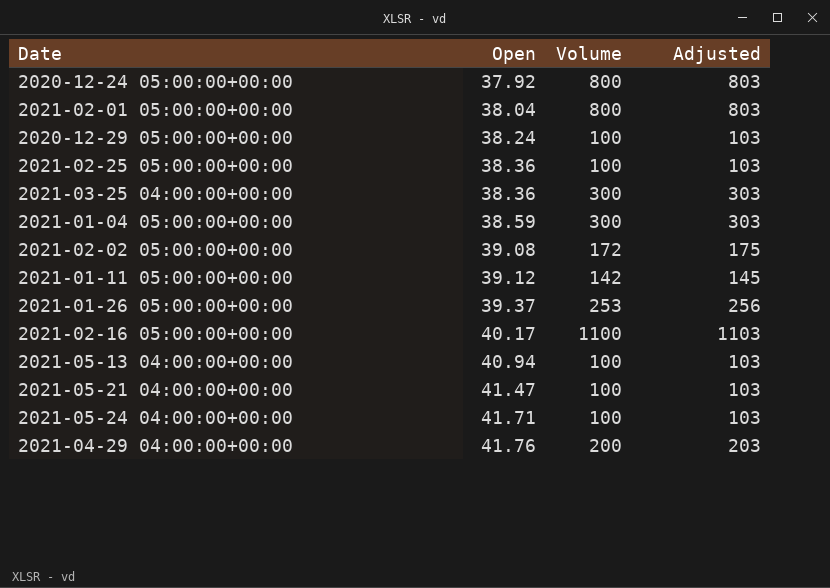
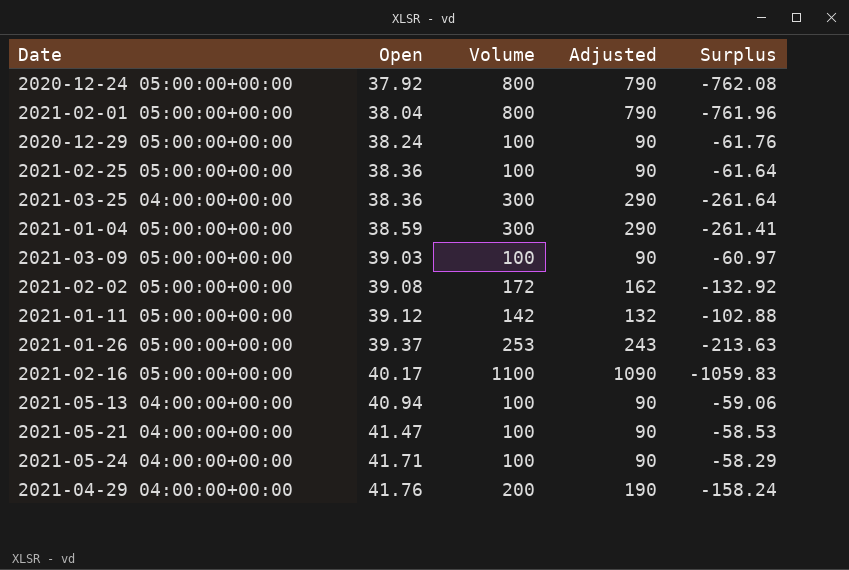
column Adjusted | formula: [Volume] + 3 -> [Volume] - 10
column Surplus | formula: none -> [Open] - [Volume]
row 2021-03-09 05:00:00+00:00: none -> 39.03 | 100 | 90 | -60.97

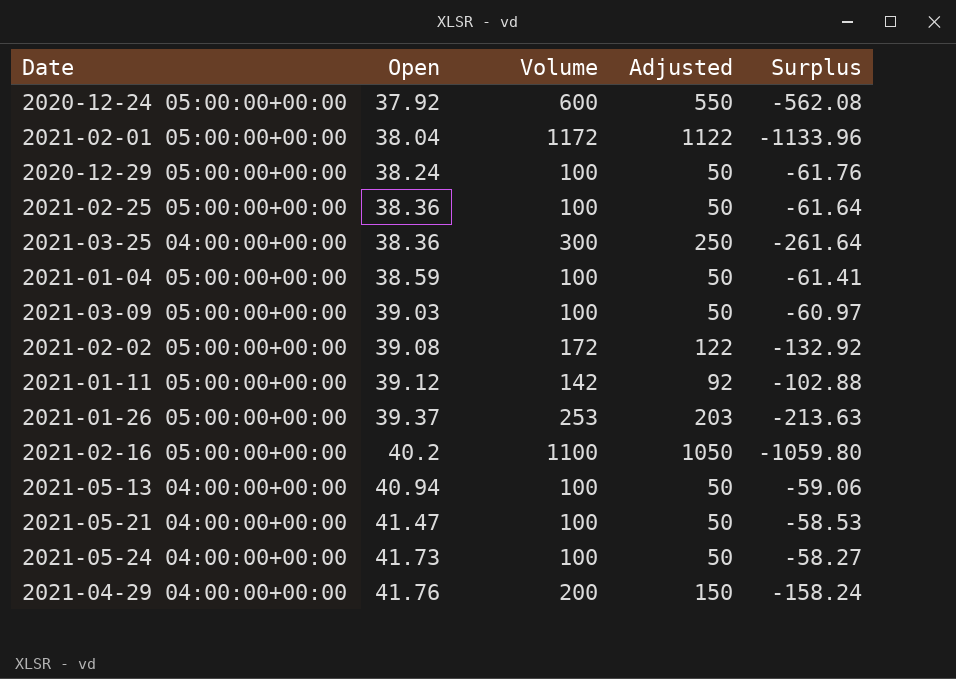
column Adjusted | formula: [Volume] - 10 -> [Volume] - 50
2020-12-24 05:00:00+00:00 | Volume: 800 -> 600
2020-12-24 05:00:00+00:00 | Surplus: -762.08 -> -562.08
2021-02-01 05:00:00+00:00 | Volume: 800 -> 1172
2021-02-01 05:00:00+00:00 | Surplus: -761.96 -> -1133.96
2021-01-04 05:00:00+00:00 | Volume: 300 -> 100
2021-01-04 05:00:00+00:00 | Surplus: -261.41 -> -61.41
2021-02-16 05:00:00+00:00 | Open: 40.17 -> 40.2
2021-02-16 05:00:00+00:00 | Surplus: -1059.83 -> -1059.80
2021-05-24 04:00:00+00:00 | Open: 41.71 -> 41.73
2021-05-24 04:00:00+00:00 | Surplus: -58.29 -> -58.27

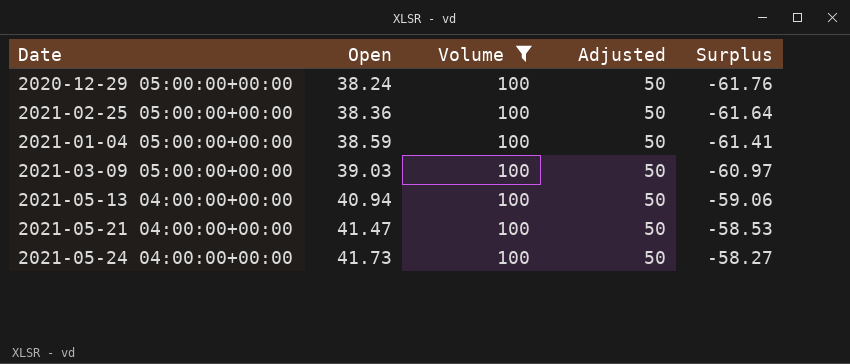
filter: none -> Volume = 100

